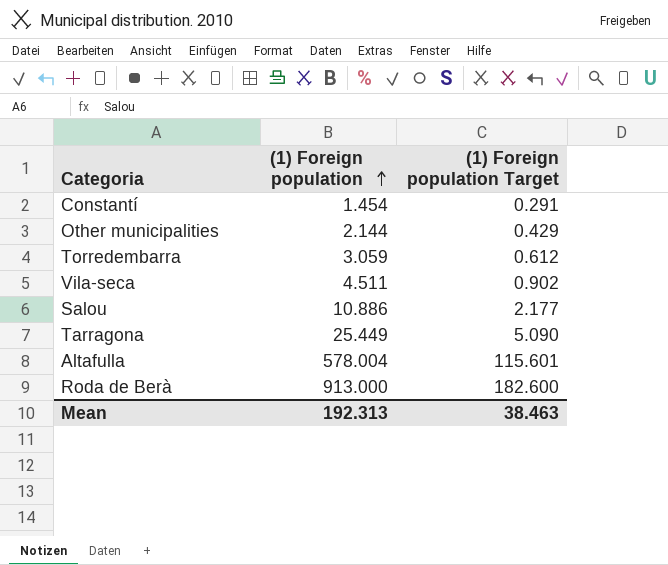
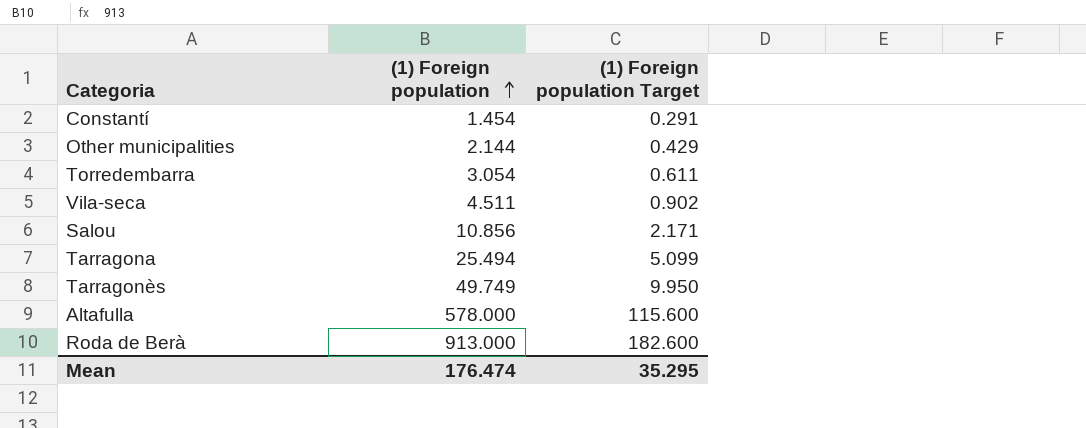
Torredembarra | (1) Foreign population: 3.059 -> 3.054
Torredembarra | (1) Foreign population Target: 0.612 -> 0.611
Salou | (1) Foreign population: 10.886 -> 10.856
Salou | (1) Foreign population Target: 2.177 -> 2.171
Tarragona | (1) Foreign population: 25.449 -> 25.494
Tarragona | (1) Foreign population Target: 5.090 -> 5.099
row Tarragonès: none -> 49.749 | 9.950
Altafulla | (1) Foreign population: 578.004 -> 578.000
Altafulla | (1) Foreign population Target: 115.601 -> 115.600
Mean | (1) Foreign population: 192.313 -> 176.474
Mean | (1) Foreign population Target: 38.463 -> 35.295

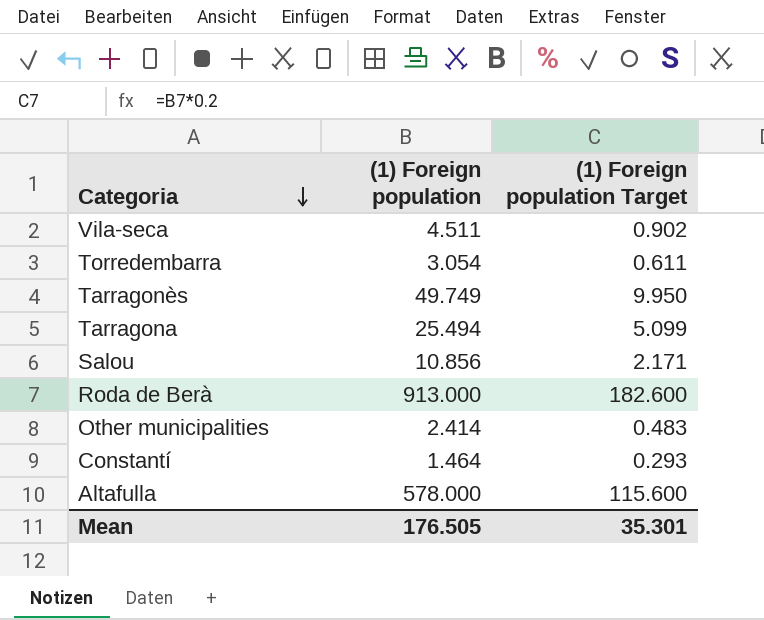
row order: (1) Foreign population ascending -> Categoria descending
Other municipalities | (1) Foreign population: 2.144 -> 2.414
Other municipalities | (1) Foreign population Target: 0.429 -> 0.483
Constantí | (1) Foreign population: 1.454 -> 1.464
Constantí | (1) Foreign population Target: 0.291 -> 0.293
Mean | (1) Foreign population: 176.474 -> 176.505
Mean | (1) Foreign population Target: 35.295 -> 35.301

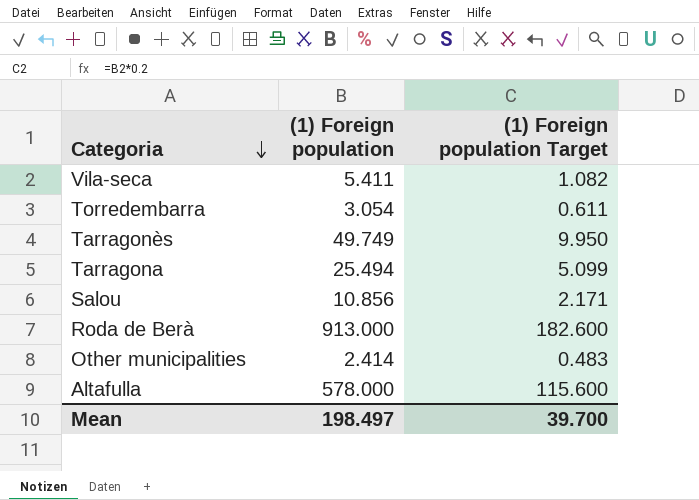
row Constantí: 1.464 | 0.293 -> none
Vila-seca | (1) Foreign population: 4.511 -> 5.411
Vila-seca | (1) Foreign population Target: 0.902 -> 1.082
Mean | (1) Foreign population: 176.505 -> 198.497
Mean | (1) Foreign population Target: 35.301 -> 39.700

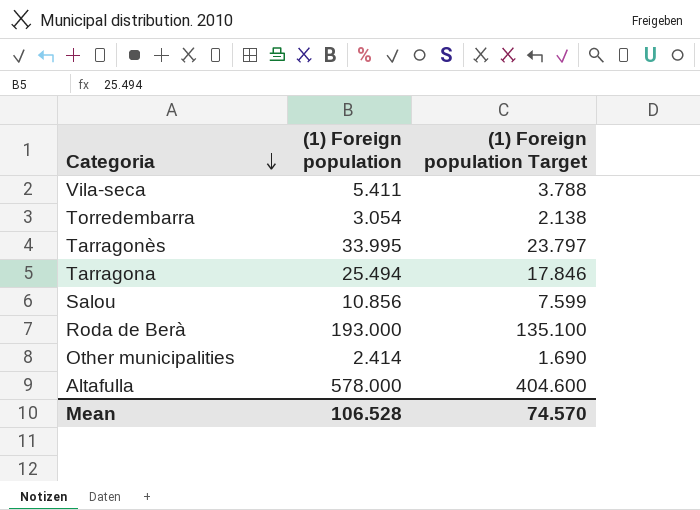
column (1) Foreign population Target | formula: [(1) Foreign population] * 0.2 -> [(1) Foreign population] * 0.7
Tarragonès | (1) Foreign population: 49.749 -> 33.995
Roda de Berà | (1) Foreign population: 913.000 -> 193.000
Mean | (1) Foreign population: 198.497 -> 106.528
Mean | (1) Foreign population Target: 39.700 -> 74.570

